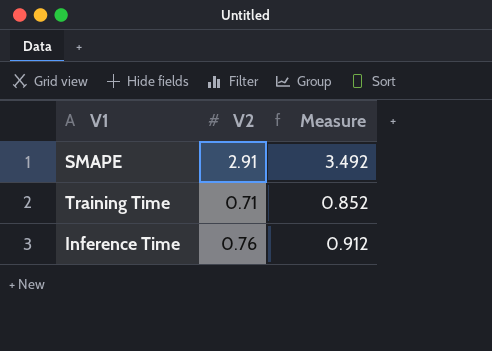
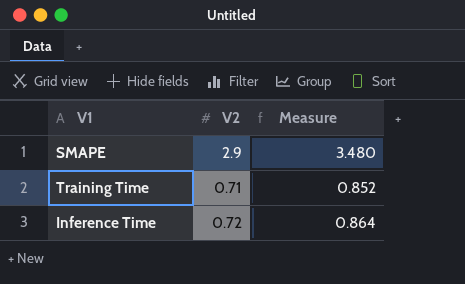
SMAPE | V2: 2.91 -> 2.9
SMAPE | Measure: 3.492 -> 3.480
Inference Time | V2: 0.76 -> 0.72
Inference Time | Measure: 0.912 -> 0.864

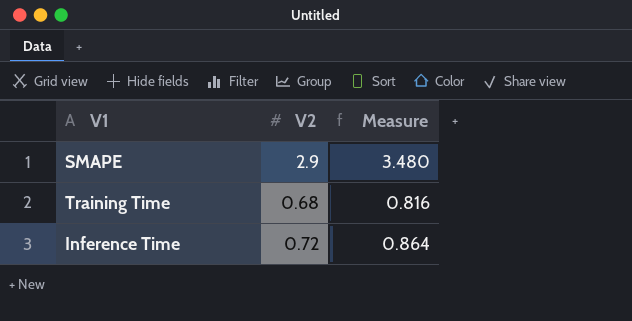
Training Time | V2: 0.71 -> 0.68
Training Time | Measure: 0.852 -> 0.816

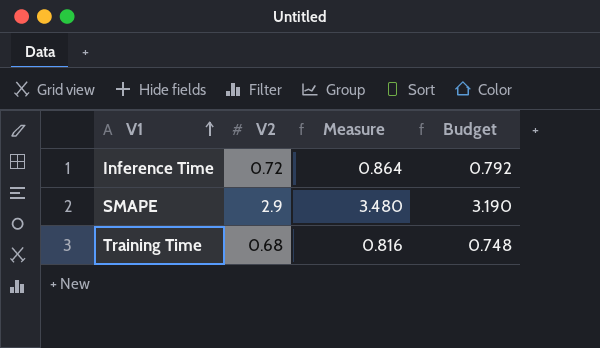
row order: none -> V1 ascending
column Budget | formula: none -> [V2] * 1.1

